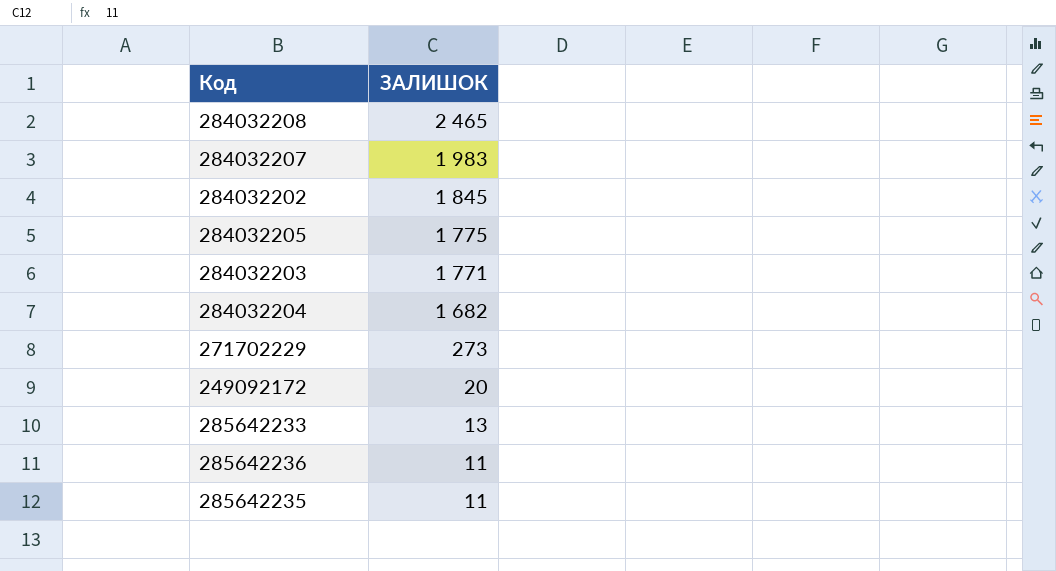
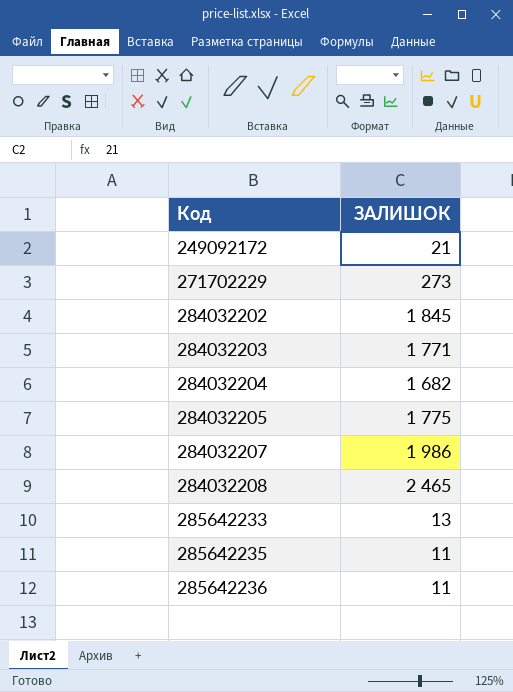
row order: ЗАЛИШОК descending -> Код ascending
249092172 | ЗАЛИШОК: 20 -> 21
284032207 | ЗАЛИШОК: 1 983 -> 1 986

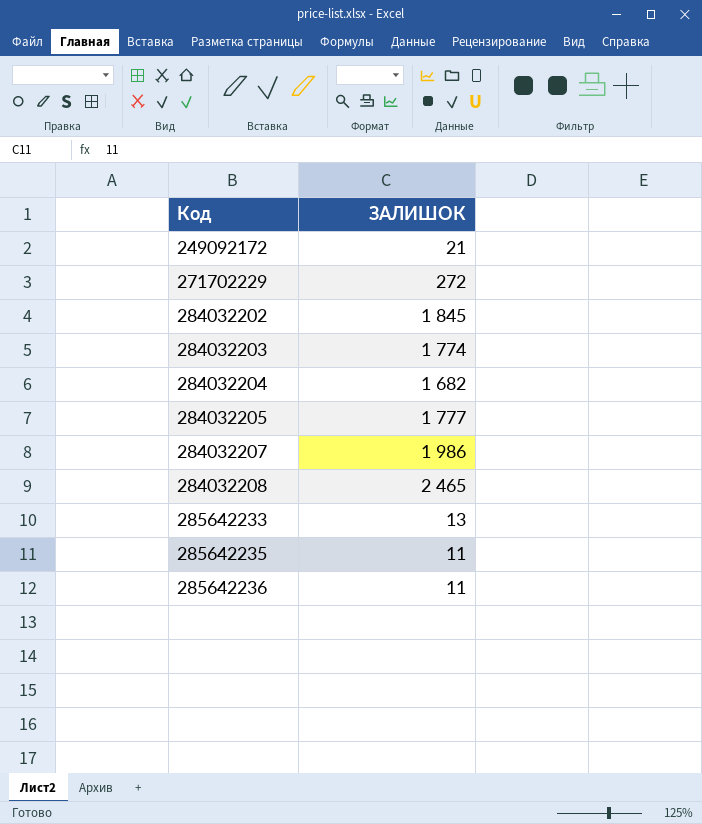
271702229 | ЗАЛИШОК: 273 -> 272
284032203 | ЗАЛИШОК: 1 771 -> 1 774
284032205 | ЗАЛИШОК: 1 775 -> 1 777

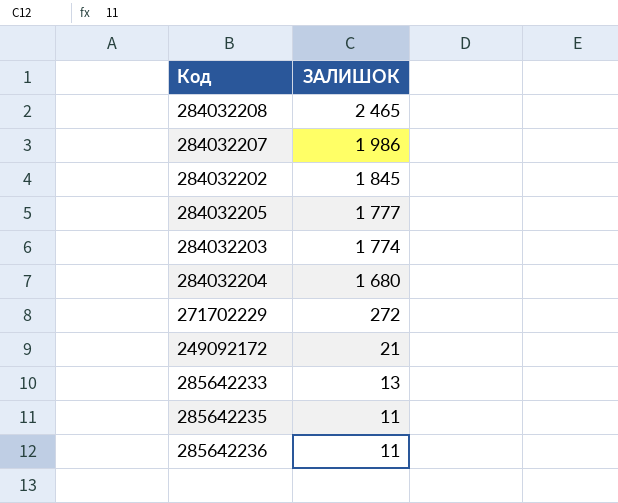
row order: Код ascending -> ЗАЛИШОК descending
284032204 | ЗАЛИШОК: 1 682 -> 1 680

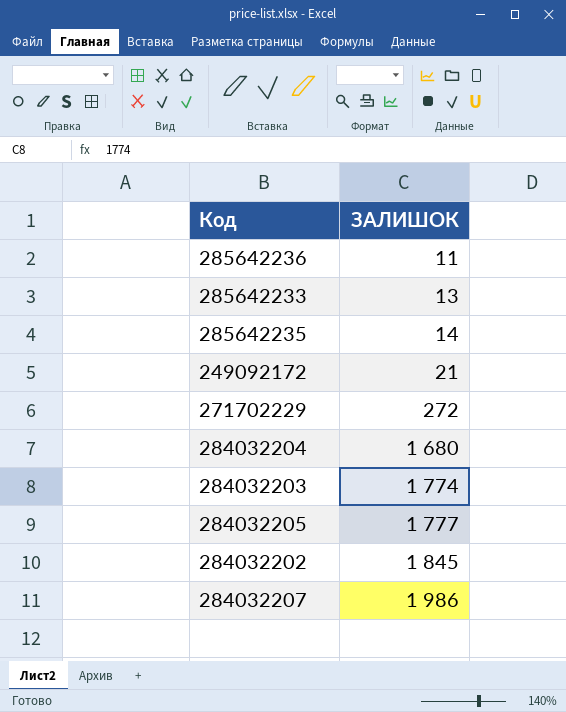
row order: ЗАЛИШОК descending -> ЗАЛИШОК ascending
row 284032208: 2 465 -> none
285642235 | ЗАЛИШОК: 11 -> 14

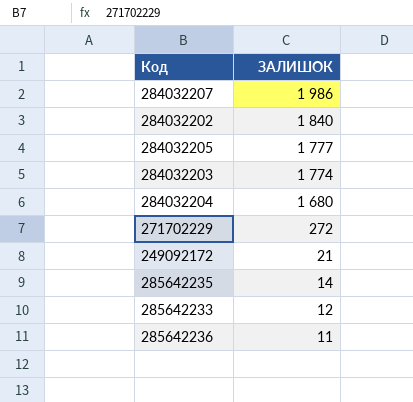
row order: ЗАЛИШОК ascending -> ЗАЛИШОК descending
284032202 | ЗАЛИШОК: 1 845 -> 1 840
285642233 | ЗАЛИШОК: 13 -> 12

